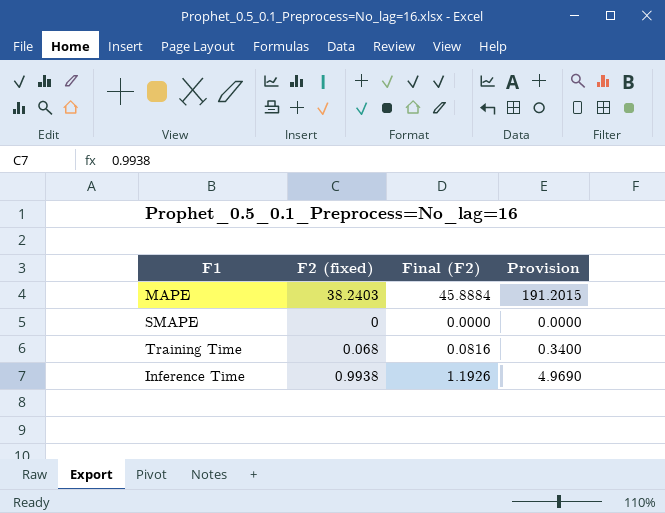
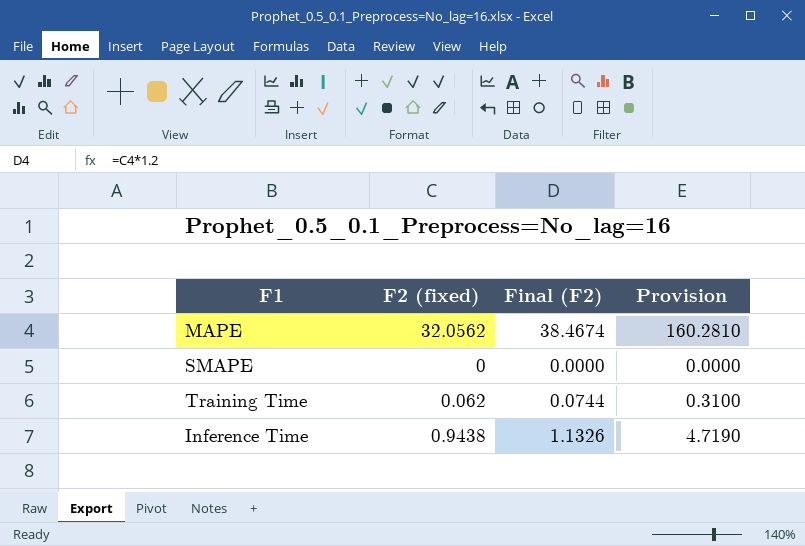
MAPE | F2 (fixed): 38.2403 -> 32.0562
MAPE | Final (F2): 45.8884 -> 38.4674
MAPE | Provision: 191.2015 -> 160.2810
Training Time | F2 (fixed): 0.068 -> 0.062
Training Time | Final (F2): 0.0816 -> 0.0744
Training Time | Provision: 0.3400 -> 0.3100
Inference Time | F2 (fixed): 0.9938 -> 0.9438
Inference Time | Final (F2): 1.1926 -> 1.1326
Inference Time | Provision: 4.9690 -> 4.7190

